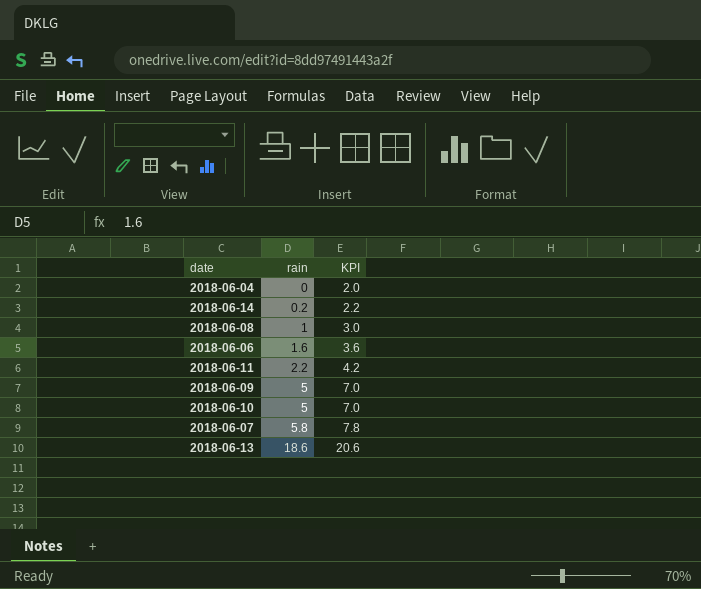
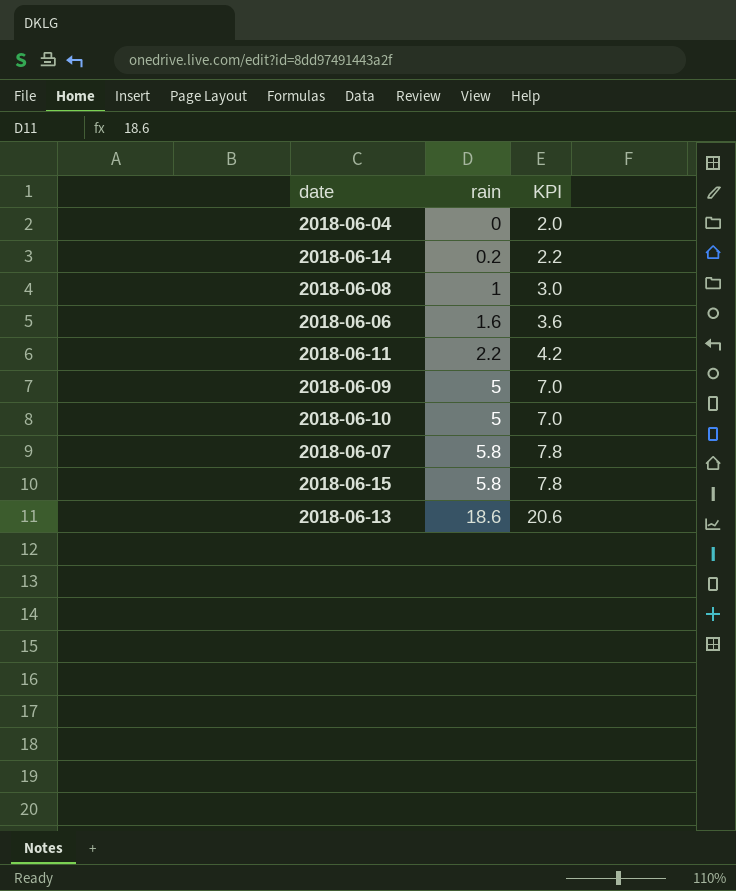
row 2018-06-15: none -> 5.8 | 7.8

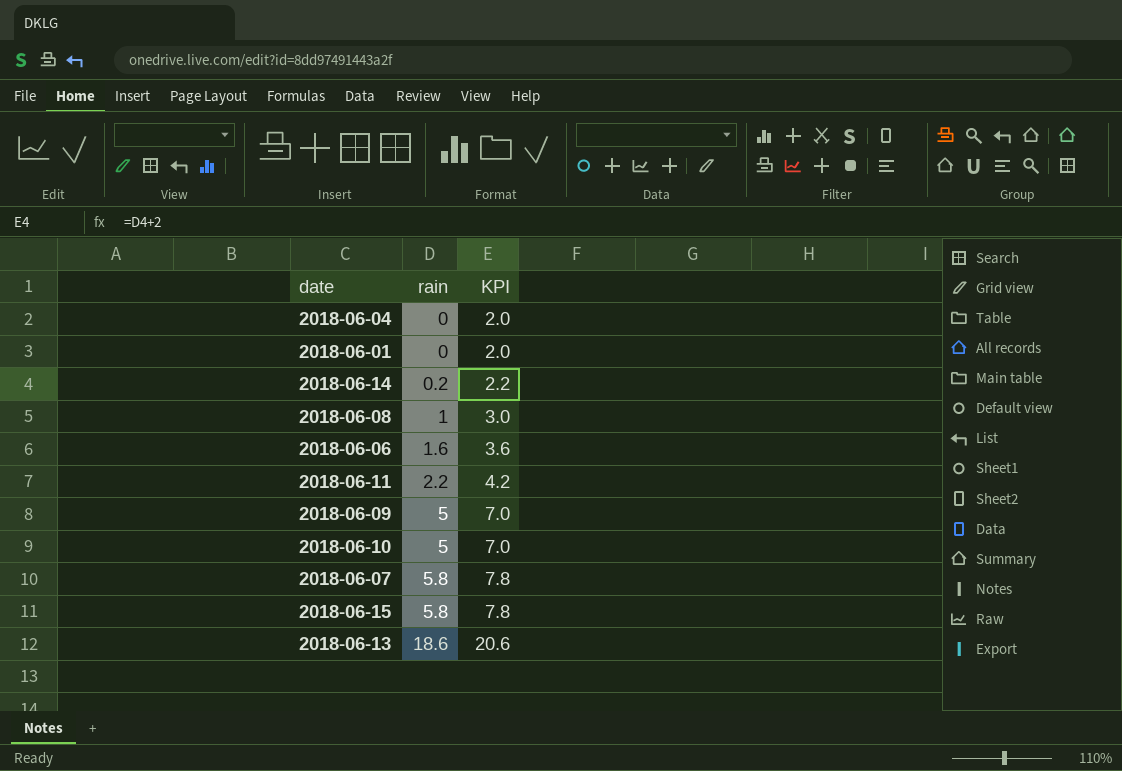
row 2018-06-01: none -> 0 | 2.0

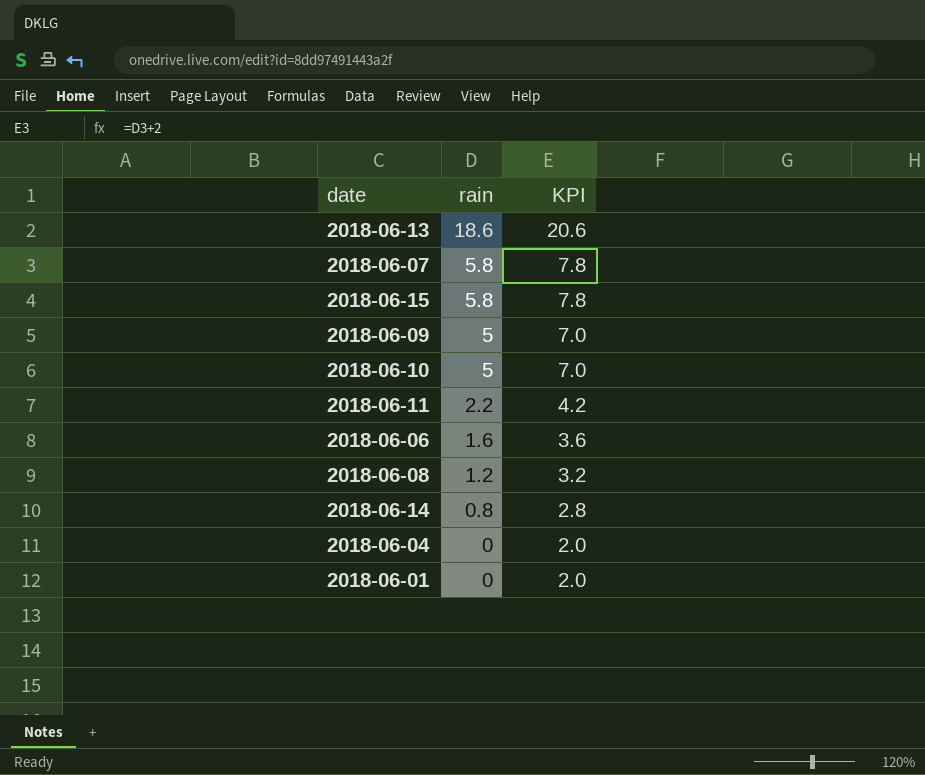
row order: rain ascending -> rain descending
2018-06-08 | rain: 1 -> 1.2
2018-06-08 | KPI: 3.0 -> 3.2
2018-06-14 | rain: 0.2 -> 0.8
2018-06-14 | KPI: 2.2 -> 2.8

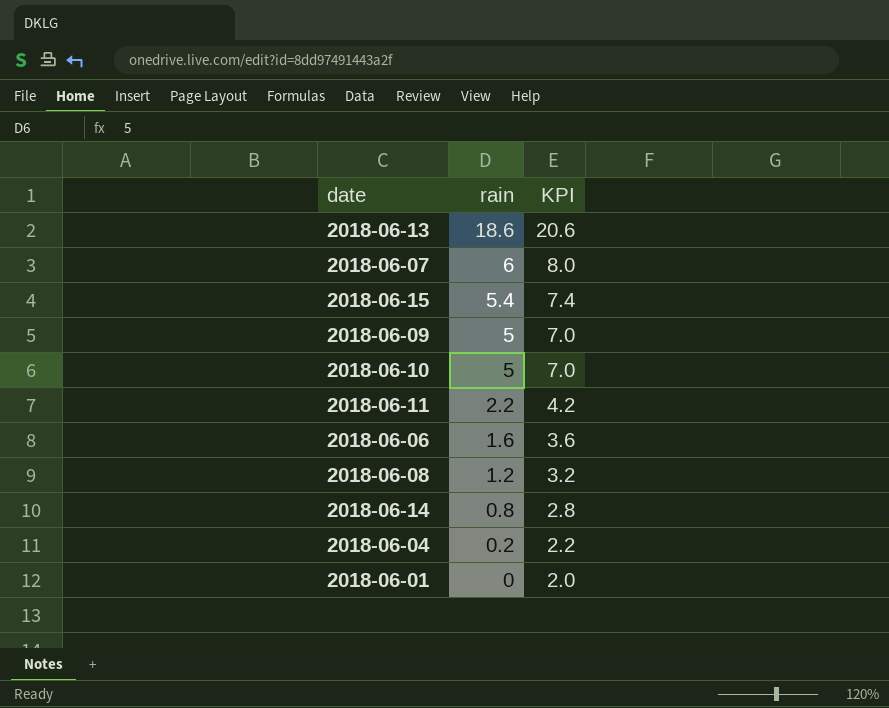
2018-06-07 | rain: 5.8 -> 6
2018-06-07 | KPI: 7.8 -> 8.0
2018-06-15 | rain: 5.8 -> 5.4
2018-06-15 | KPI: 7.8 -> 7.4
2018-06-04 | rain: 0 -> 0.2
2018-06-04 | KPI: 2.0 -> 2.2

